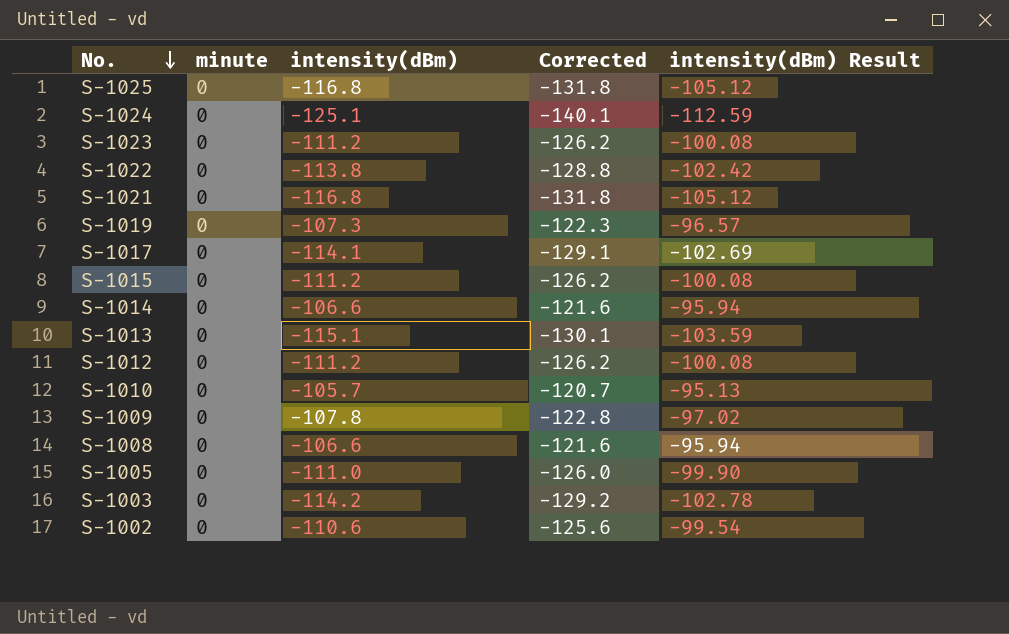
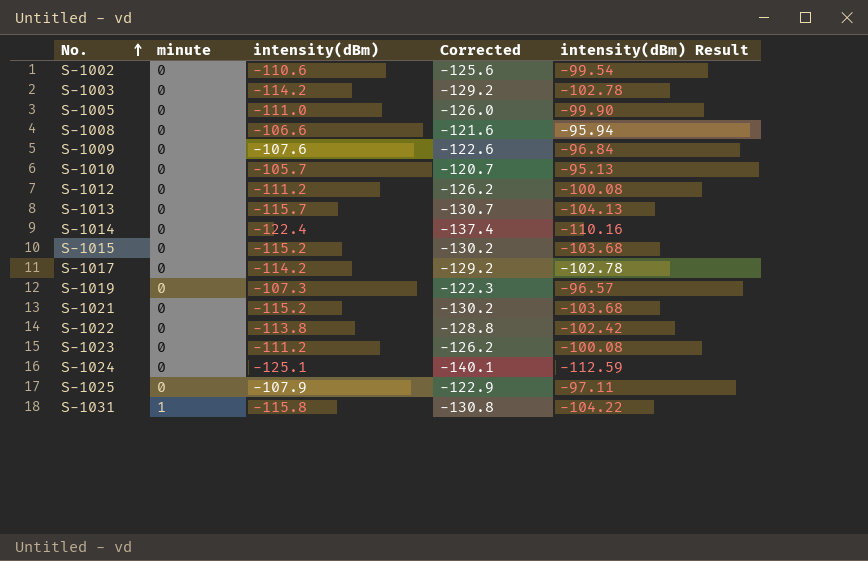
row order: No. descending -> No. ascending
S-1009 | intensity(dBm): -107.8 -> -107.6
S-1009 | Corrected: -122.8 -> -122.6
S-1009 | intensity(dBm) Result: -97.02 -> -96.84
S-1013 | intensity(dBm): -115.1 -> -115.7
S-1013 | Corrected: -130.1 -> -130.7
S-1013 | intensity(dBm) Result: -103.59 -> -104.13
S-1014 | intensity(dBm): -106.6 -> -122.4
S-1014 | Corrected: -121.6 -> -137.4
S-1014 | intensity(dBm) Result: -95.94 -> -110.16
S-1015 | intensity(dBm): -111.2 -> -115.2
S-1015 | Corrected: -126.2 -> -130.2
S-1015 | intensity(dBm) Result: -100.08 -> -103.68
S-1017 | intensity(dBm): -114.1 -> -114.2
S-1017 | Corrected: -129.1 -> -129.2
S-1017 | intensity(dBm) Result: -102.69 -> -102.78
S-1021 | intensity(dBm): -116.8 -> -115.2
S-1021 | Corrected: -131.8 -> -130.2
S-1021 | intensity(dBm) Result: -105.12 -> -103.68
S-1025 | intensity(dBm): -116.8 -> -107.9
S-1025 | Corrected: -131.8 -> -122.9
S-1025 | intensity(dBm) Result: -105.12 -> -97.11
row S-1031: none -> 1 | -115.8 | -130.8 | -104.22

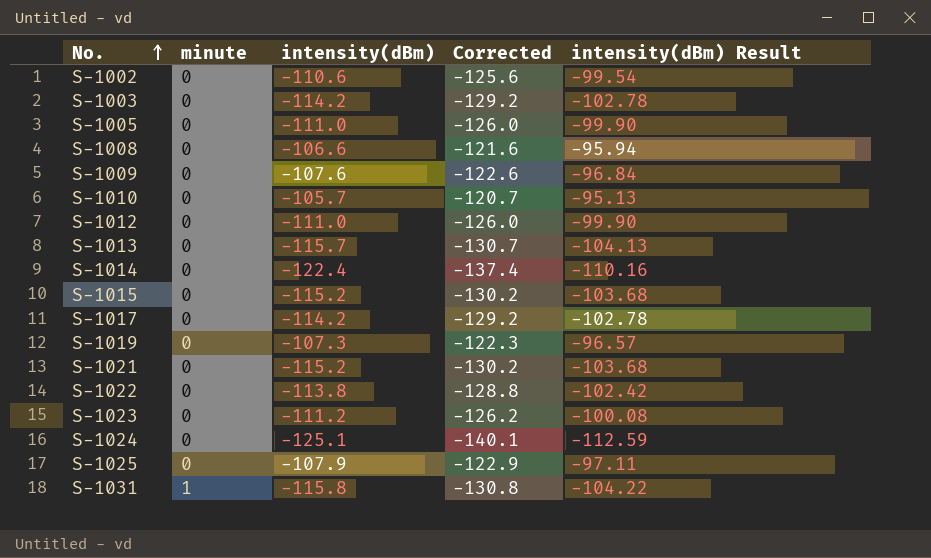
S-1012 | intensity(dBm): -111.2 -> -111.0
S-1012 | Corrected: -126.2 -> -126.0
S-1012 | intensity(dBm) Result: -100.08 -> -99.90

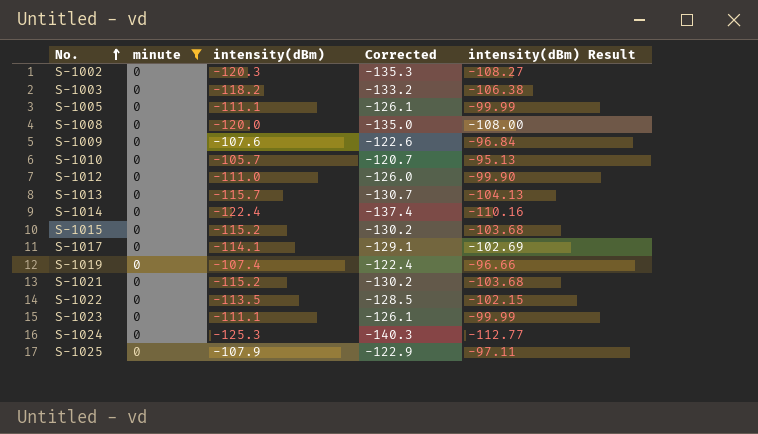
filter: none -> minute = 0
S-1002 | intensity(dBm): -110.6 -> -120.3
S-1002 | Corrected: -125.6 -> -135.3
S-1002 | intensity(dBm) Result: -99.54 -> -108.27
S-1003 | intensity(dBm): -114.2 -> -118.2
S-1003 | Corrected: -129.2 -> -133.2
S-1003 | intensity(dBm) Result: -102.78 -> -106.38
S-1005 | intensity(dBm): -111.0 -> -111.1
S-1005 | Corrected: -126.0 -> -126.1
S-1005 | intensity(dBm) Result: -99.90 -> -99.99
S-1008 | intensity(dBm): -106.6 -> -120.0
S-1008 | Corrected: -121.6 -> -135.0
S-1008 | intensity(dBm) Result: -95.94 -> -108.00
S-1017 | intensity(dBm): -114.2 -> -114.1
S-1017 | Corrected: -129.2 -> -129.1
S-1017 | intensity(dBm) Result: -102.78 -> -102.69
S-1019 | intensity(dBm): -107.3 -> -107.4
S-1019 | Corrected: -122.3 -> -122.4
S-1019 | intensity(dBm) Result: -96.57 -> -96.66
S-1022 | intensity(dBm): -113.8 -> -113.5
S-1022 | Corrected: -128.8 -> -128.5
S-1022 | intensity(dBm) Result: -102.42 -> -102.15
S-1023 | intensity(dBm): -111.2 -> -111.1
S-1023 | Corrected: -126.2 -> -126.1
S-1023 | intensity(dBm) Result: -100.08 -> -99.99
S-1024 | intensity(dBm): -125.1 -> -125.3
S-1024 | Corrected: -140.1 -> -140.3
S-1024 | intensity(dBm) Result: -112.59 -> -112.77

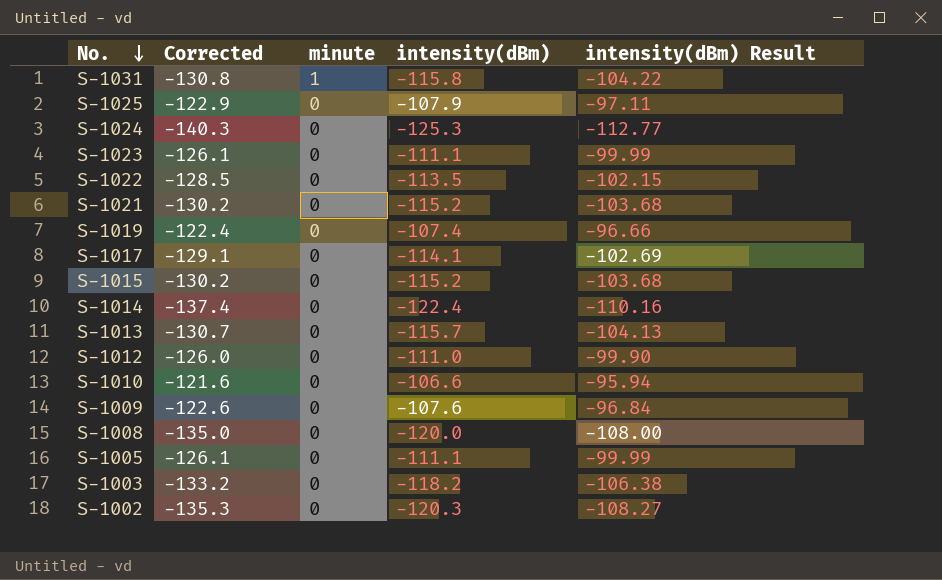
filter: minute = 0 -> none
row order: No. ascending -> No. descending
column Corrected | position: 4 -> 2
S-1010 | Corrected: -120.7 -> -121.6
S-1010 | intensity(dBm): -105.7 -> -106.6
S-1010 | intensity(dBm) Result: -95.13 -> -95.94

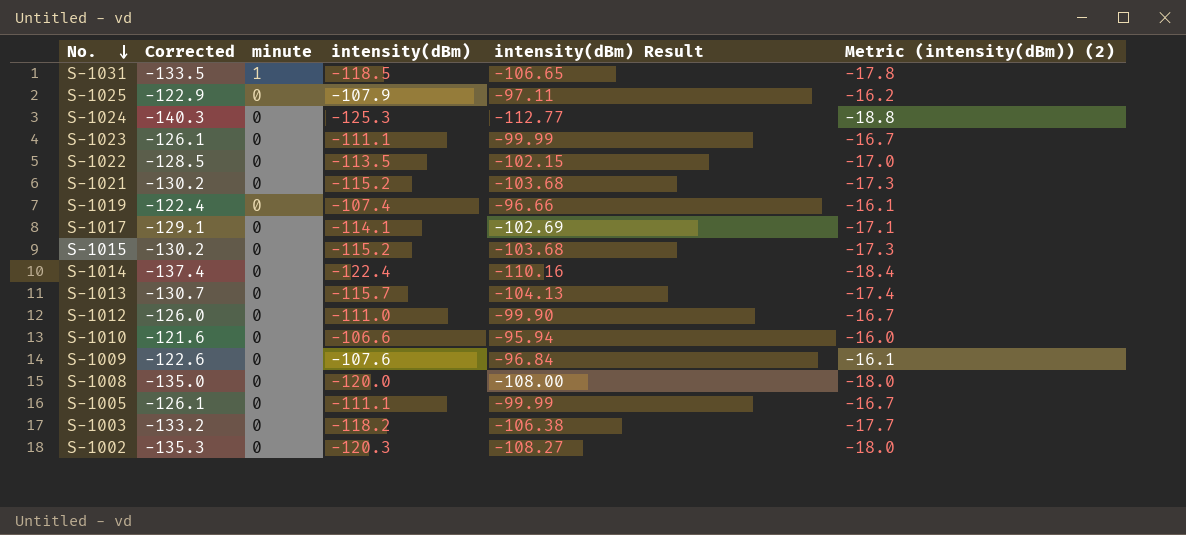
column Metric (intensity(dBm)) (2) | formula: none -> [intensity(dBm)] * 0.15
S-1031 | Corrected: -130.8 -> -133.5
S-1031 | intensity(dBm): -115.8 -> -118.5
S-1031 | intensity(dBm) Result: -104.22 -> -106.65

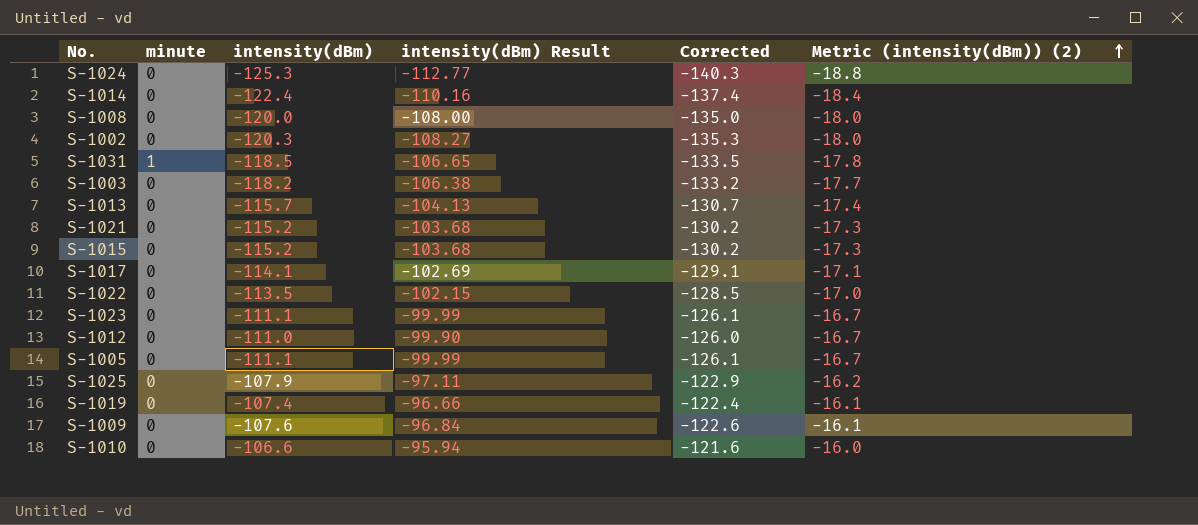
row order: No. descending -> Metric (intensity(dBm)) (2) ascending
column Corrected | position: 2 -> 5

